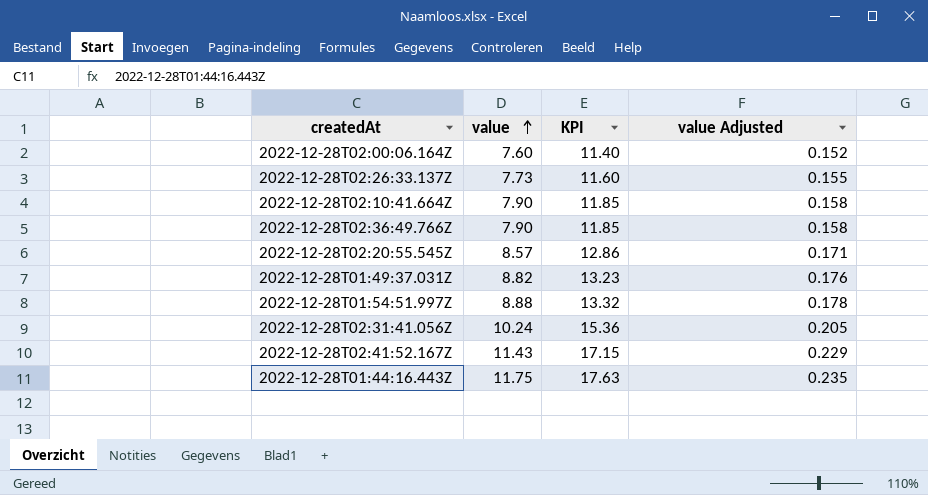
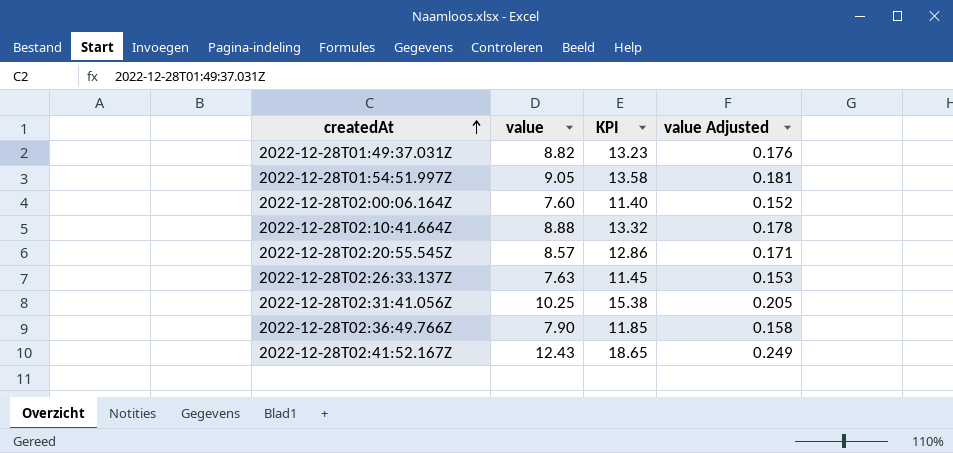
row order: value ascending -> createdAt ascending
row 2022-12-28T01:44:16.443Z: 11.75 | 17.63 | 0.235 -> none
2022-12-28T01:54:51.997Z | value: 8.88 -> 9.05
2022-12-28T01:54:51.997Z | KPI: 13.32 -> 13.58
2022-12-28T01:54:51.997Z | value Adjusted: 0.178 -> 0.181
2022-12-28T02:10:41.664Z | value: 7.90 -> 8.88
2022-12-28T02:10:41.664Z | KPI: 11.85 -> 13.32
2022-12-28T02:10:41.664Z | value Adjusted: 0.158 -> 0.178
2022-12-28T02:26:33.137Z | value: 7.73 -> 7.63
2022-12-28T02:26:33.137Z | KPI: 11.60 -> 11.45
2022-12-28T02:26:33.137Z | value Adjusted: 0.155 -> 0.153
2022-12-28T02:31:41.056Z | value: 10.24 -> 10.25
2022-12-28T02:31:41.056Z | KPI: 15.36 -> 15.38
2022-12-28T02:41:52.167Z | value: 11.43 -> 12.43
2022-12-28T02:41:52.167Z | KPI: 17.15 -> 18.65
2022-12-28T02:41:52.167Z | value Adjusted: 0.229 -> 0.249

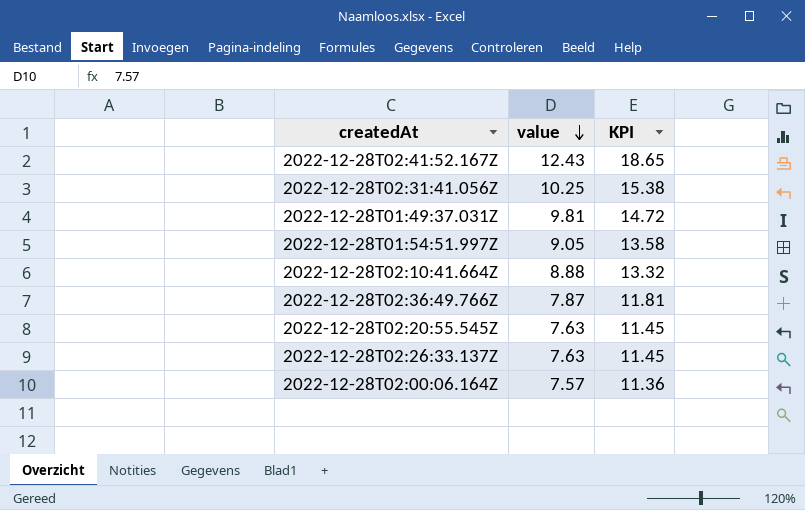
row order: createdAt ascending -> value descending
column value Adjusted | formula: [value] * 0.02 -> none
2022-12-28T01:49:37.031Z | value: 8.82 -> 9.81
2022-12-28T01:49:37.031Z | KPI: 13.23 -> 14.72
2022-12-28T02:36:49.766Z | value: 7.90 -> 7.87
2022-12-28T02:36:49.766Z | KPI: 11.85 -> 11.81
2022-12-28T02:20:55.545Z | value: 8.57 -> 7.63
2022-12-28T02:20:55.545Z | KPI: 12.86 -> 11.45
2022-12-28T02:00:06.164Z | value: 7.60 -> 7.57
2022-12-28T02:00:06.164Z | KPI: 11.40 -> 11.36

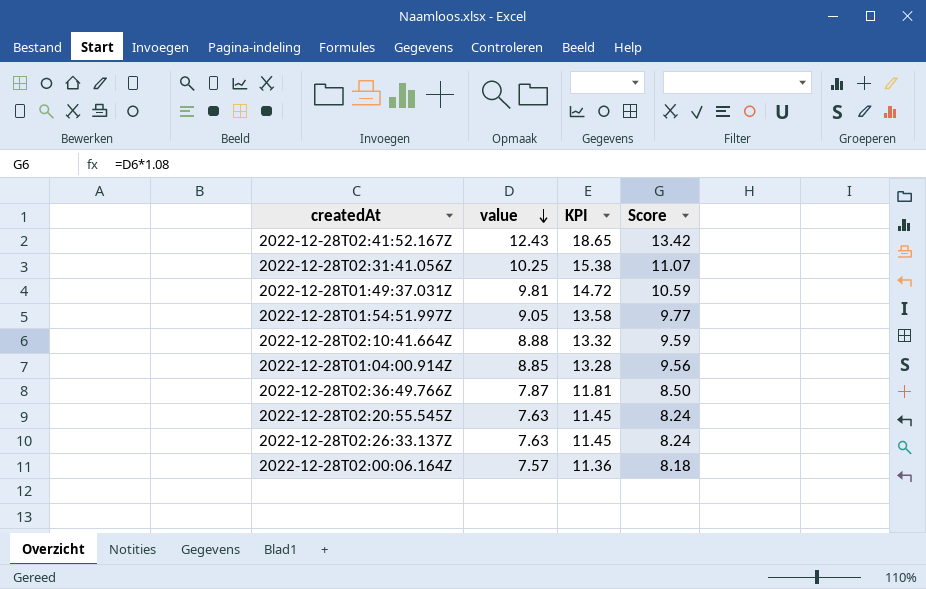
column Score | formula: none -> [value] * 1.08
row 2022-12-28T01:04:00.914Z: none -> 8.85 | 13.28 | 9.56

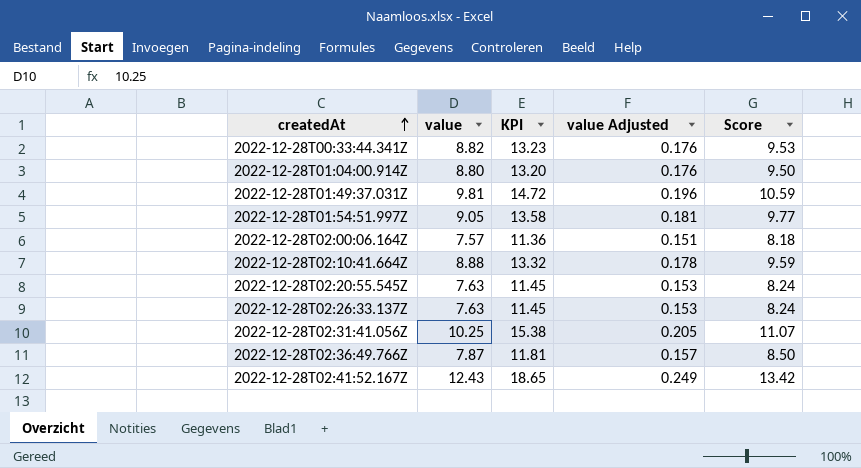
row order: value descending -> createdAt ascending
column value Adjusted | formula: none -> [value] * 0.02
row 2022-12-28T00:33:44.341Z: none -> 8.82 | 13.23 | 0.176 | 9.53
2022-12-28T01:04:00.914Z | value: 8.85 -> 8.80
2022-12-28T01:04:00.914Z | KPI: 13.28 -> 13.20
2022-12-28T01:04:00.914Z | Score: 9.56 -> 9.50

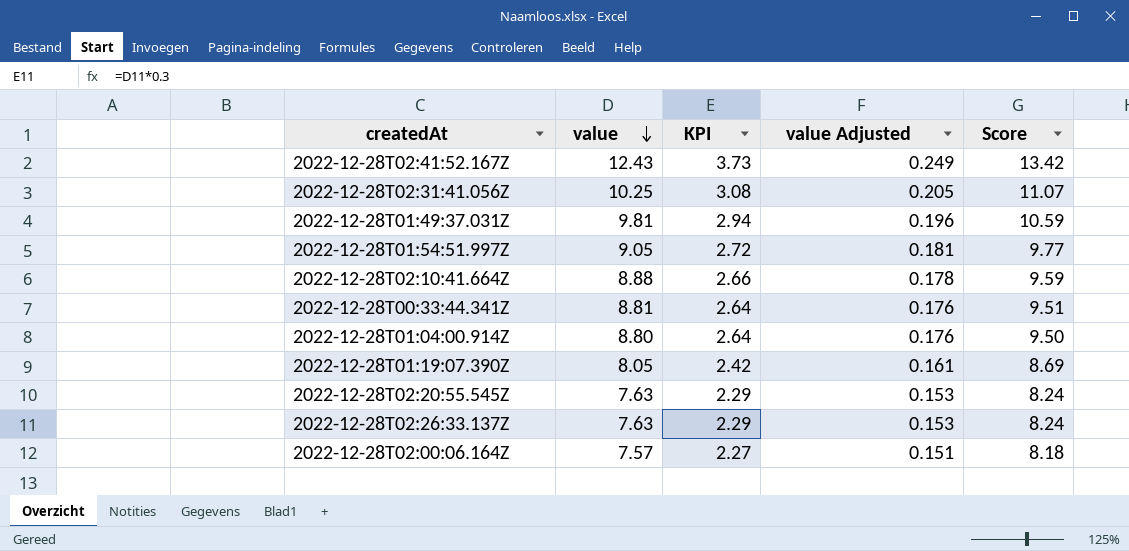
row order: createdAt ascending -> value descending
column KPI | formula: [value] * 1.5 -> [value] * 0.3
row 2022-12-28T02:36:49.766Z: 7.87 | 11.81 | 0.157 | 8.50 -> none
2022-12-28T00:33:44.341Z | value: 8.82 -> 8.81
2022-12-28T00:33:44.341Z | Score: 9.53 -> 9.51
row 2022-12-28T01:19:07.390Z: none -> 8.05 | 2.42 | 0.161 | 8.69

